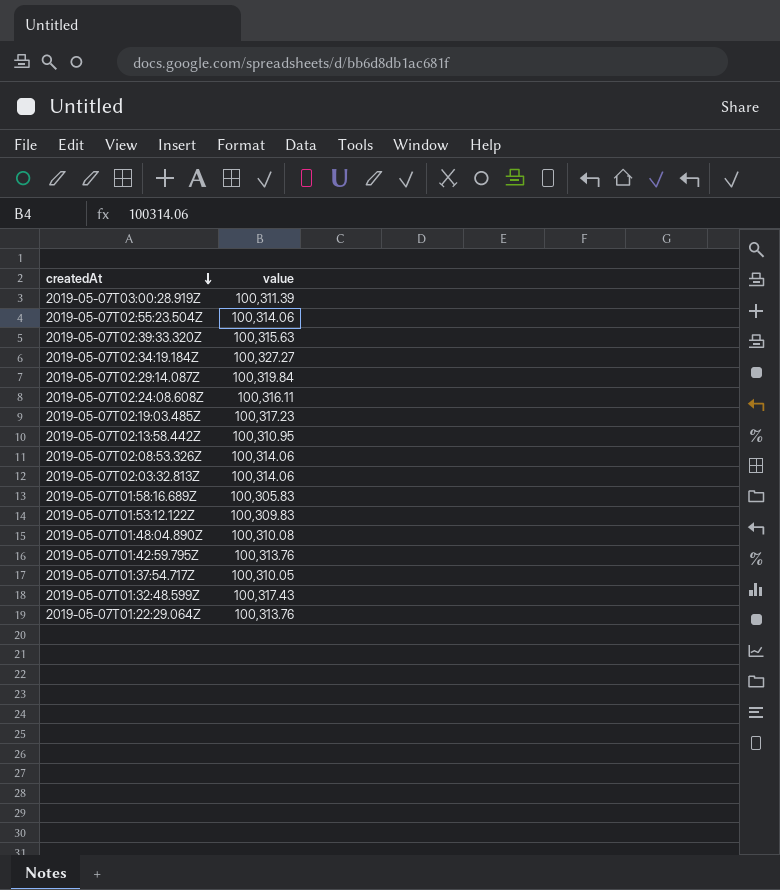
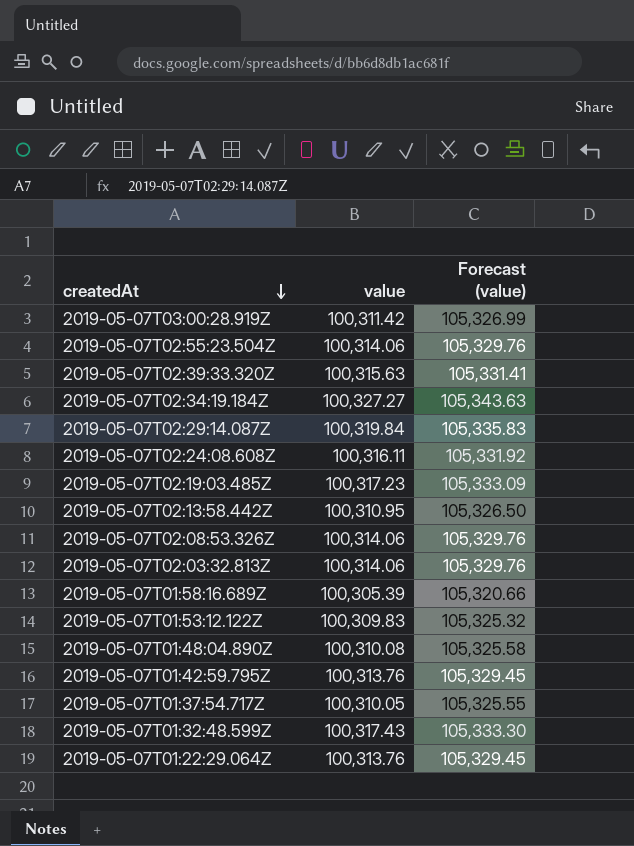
column Forecast (value) | formula: none -> [value] * 1.05
2019-05-07T03:00:28.919Z | value: 100,311.39 -> 100,311.42
2019-05-07T01:58:16.689Z | value: 100,305.83 -> 100,305.39

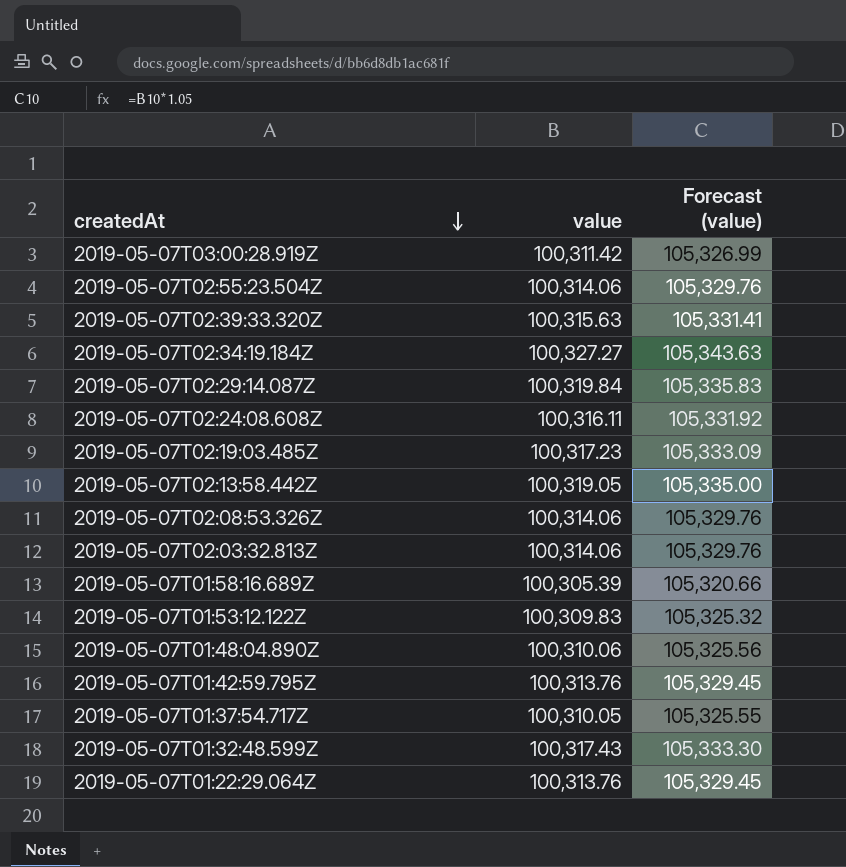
2019-05-07T02:13:58.442Z | value: 100,310.95 -> 100,319.05
2019-05-07T02:13:58.442Z | Forecast (value): 105,326.50 -> 105,335.00
2019-05-07T01:48:04.890Z | value: 100,310.08 -> 100,310.06
2019-05-07T01:48:04.890Z | Forecast (value): 105,325.58 -> 105,325.56

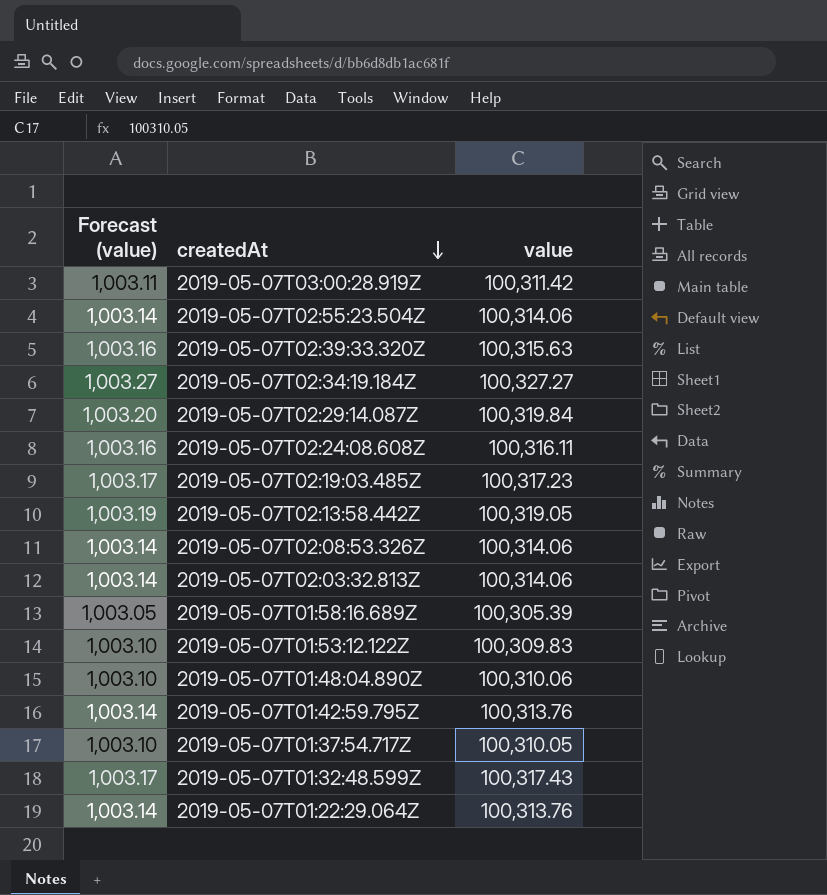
column Forecast (value) | formula: [value] * 1.05 -> [value] * 0.01
column Forecast (value) | position: 3 -> 1

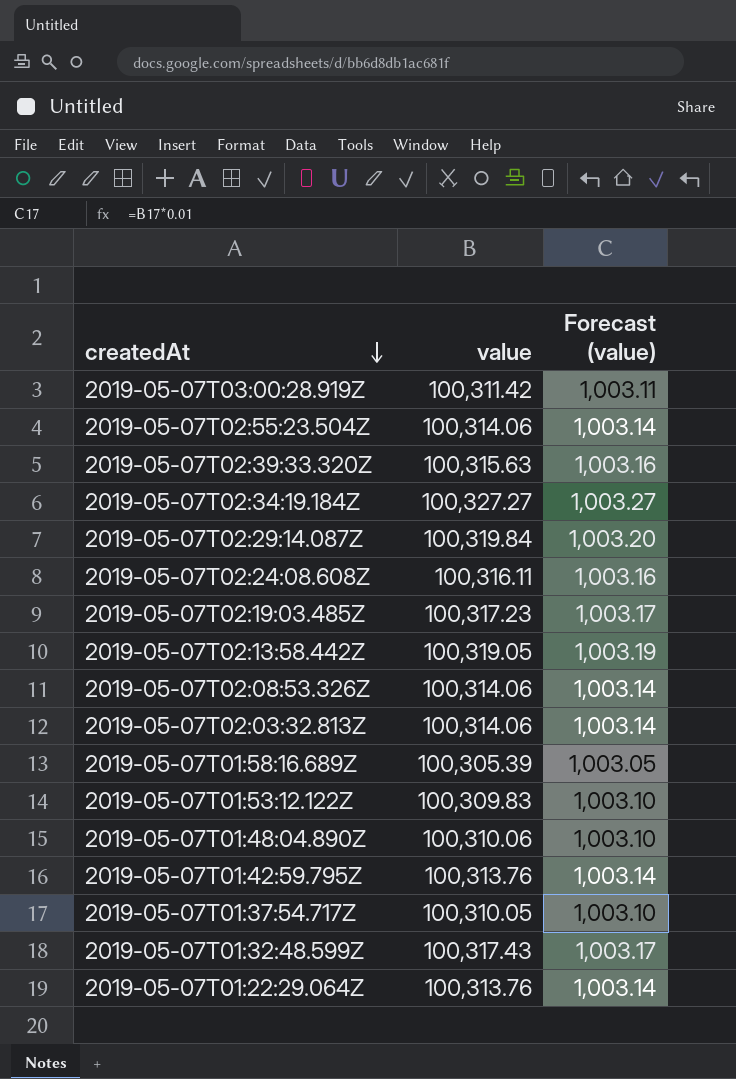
column Forecast (value) | position: 1 -> 3

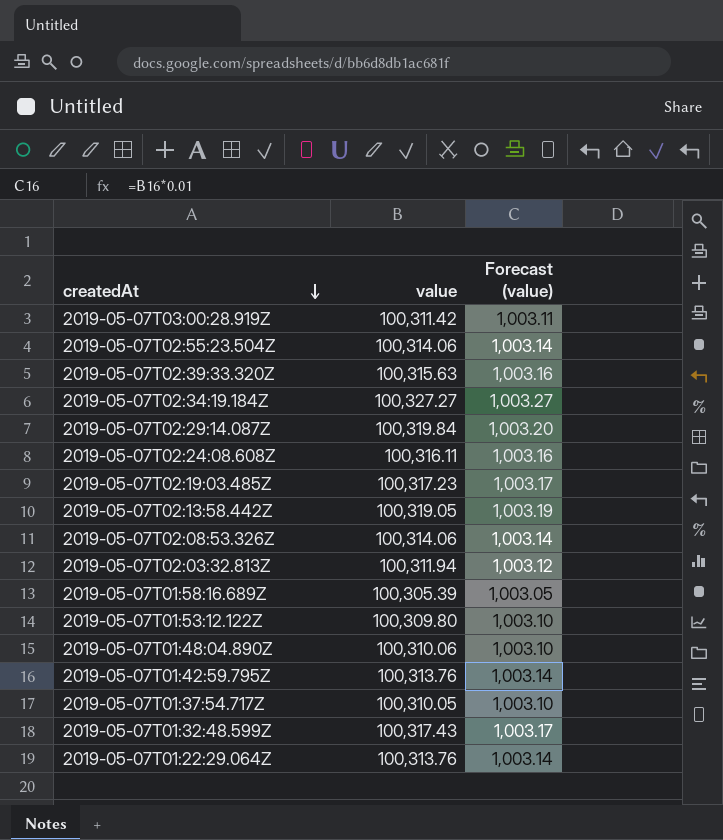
2019-05-07T02:03:32.813Z | value: 100,314.06 -> 100,311.94
2019-05-07T02:03:32.813Z | Forecast (value): 1,003.14 -> 1,003.12
2019-05-07T01:53:12.122Z | value: 100,309.83 -> 100,309.80

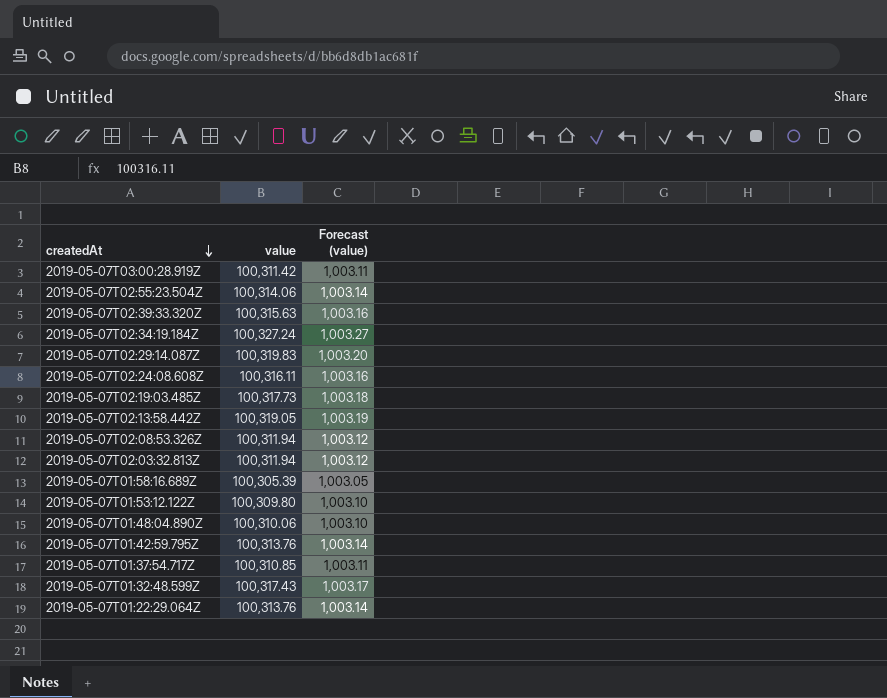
2019-05-07T02:34:19.184Z | value: 100,327.27 -> 100,327.24
2019-05-07T02:29:14.087Z | value: 100,319.84 -> 100,319.83
2019-05-07T02:19:03.485Z | value: 100,317.23 -> 100,317.73
2019-05-07T02:19:03.485Z | Forecast (value): 1,003.17 -> 1,003.18
2019-05-07T02:08:53.326Z | value: 100,314.06 -> 100,311.94
2019-05-07T02:08:53.326Z | Forecast (value): 1,003.14 -> 1,003.12
2019-05-07T01:37:54.717Z | value: 100,310.05 -> 100,310.85
2019-05-07T01:37:54.717Z | Forecast (value): 1,003.10 -> 1,003.11

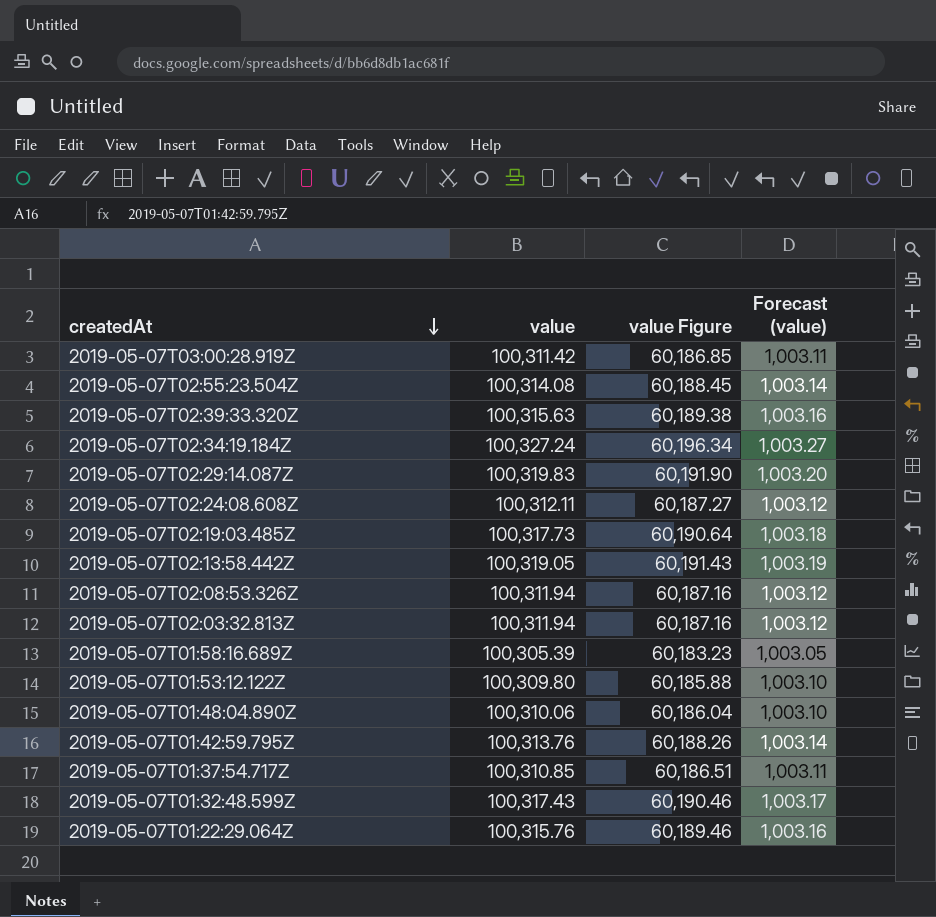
column value Figure | formula: none -> [value] * 0.6
2019-05-07T02:55:23.504Z | value: 100,314.06 -> 100,314.08
2019-05-07T02:24:08.608Z | value: 100,316.11 -> 100,312.11
2019-05-07T02:24:08.608Z | Forecast (value): 1,003.16 -> 1,003.12
2019-05-07T01:22:29.064Z | value: 100,313.76 -> 100,315.76
2019-05-07T01:22:29.064Z | Forecast (value): 1,003.14 -> 1,003.16

